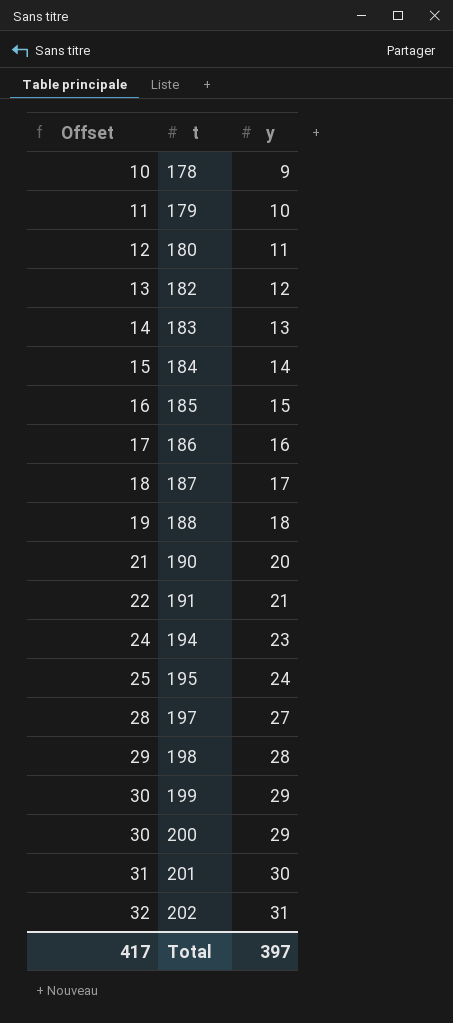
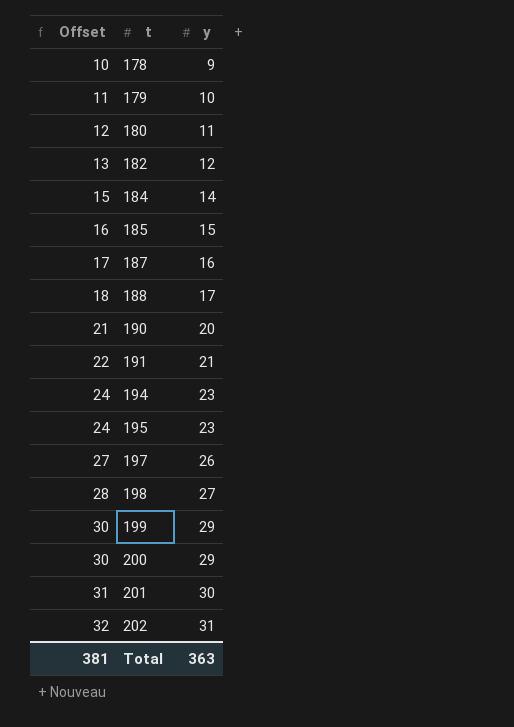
row 183: 14 | 13 -> none
row 186: 17 | 16 -> none
187 | Offset: 18 -> 17
187 | y: 17 -> 16
188 | Offset: 19 -> 18
188 | y: 18 -> 17
195 | Offset: 25 -> 24
195 | y: 24 -> 23
197 | Offset: 28 -> 27
197 | y: 27 -> 26
198 | Offset: 29 -> 28
198 | y: 28 -> 27
Total | Offset: 417 -> 381
Total | y: 397 -> 363

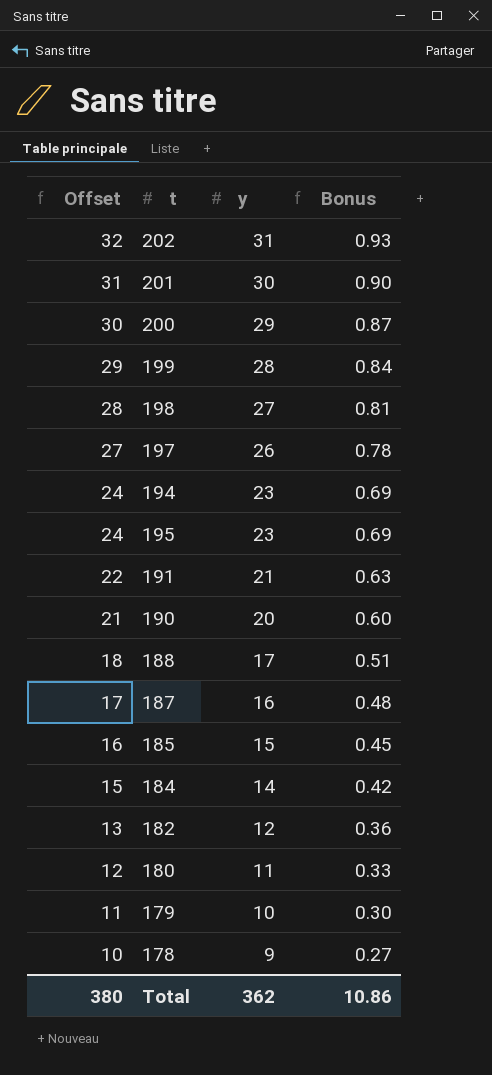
row order: Offset ascending -> Offset descending
column Bonus | formula: none -> [y] * 0.03
199 | Offset: 30 -> 29
199 | y: 29 -> 28
Total | Offset: 381 -> 380
Total | y: 363 -> 362

